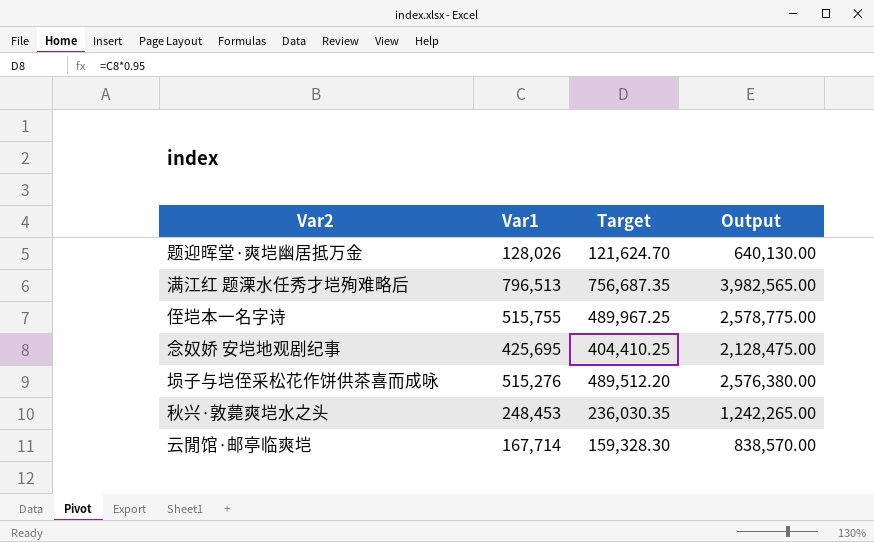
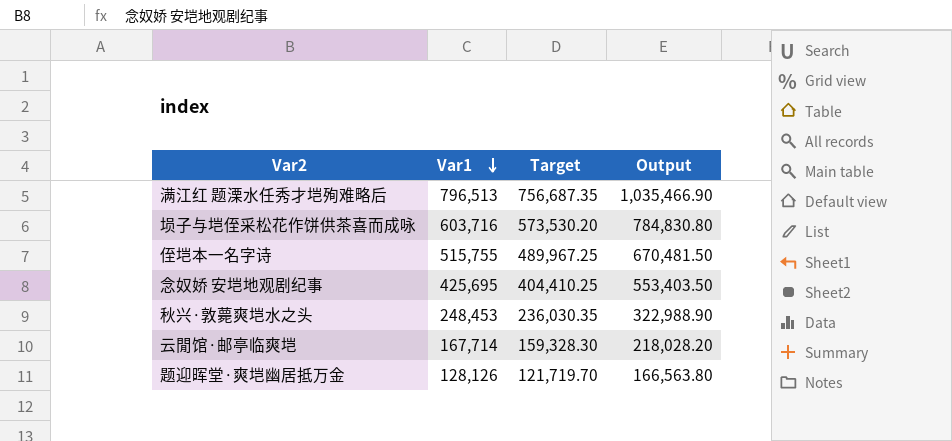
row order: none -> Var1 descending
column Output | formula: [Var1] * 5 -> [Var1] * 1.3
埙子与垲侄采松花作饼供茶喜而成咏 | Var1: 515,276 -> 603,716
埙子与垲侄采松花作饼供茶喜而成咏 | Target: 489,512.20 -> 573,530.20
题迎晖堂·爽垲幽居抵万金 | Var1: 128,026 -> 128,126
题迎晖堂·爽垲幽居抵万金 | Target: 121,624.70 -> 121,719.70

